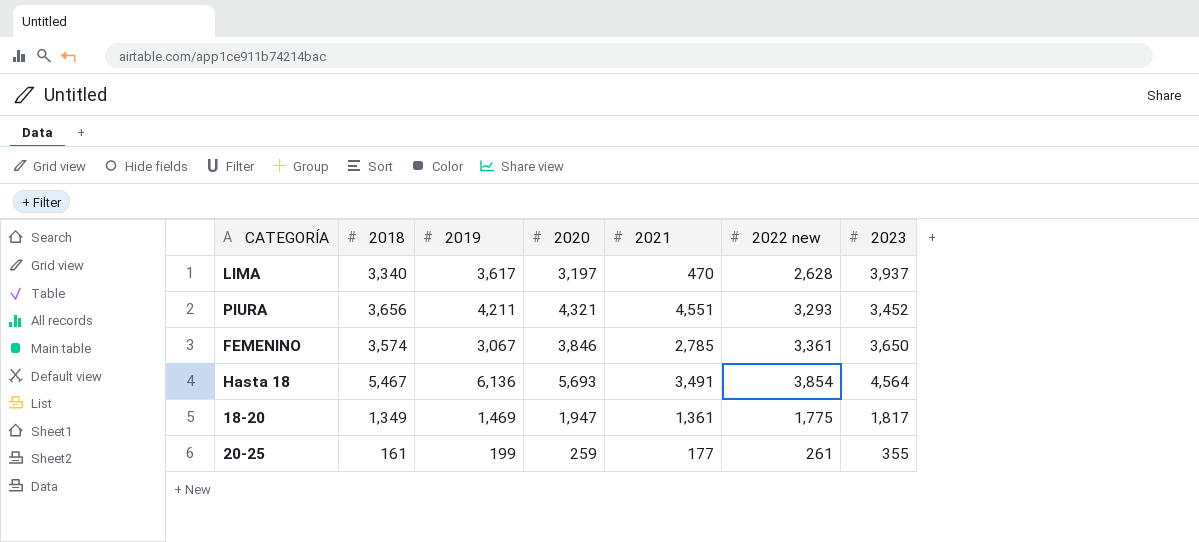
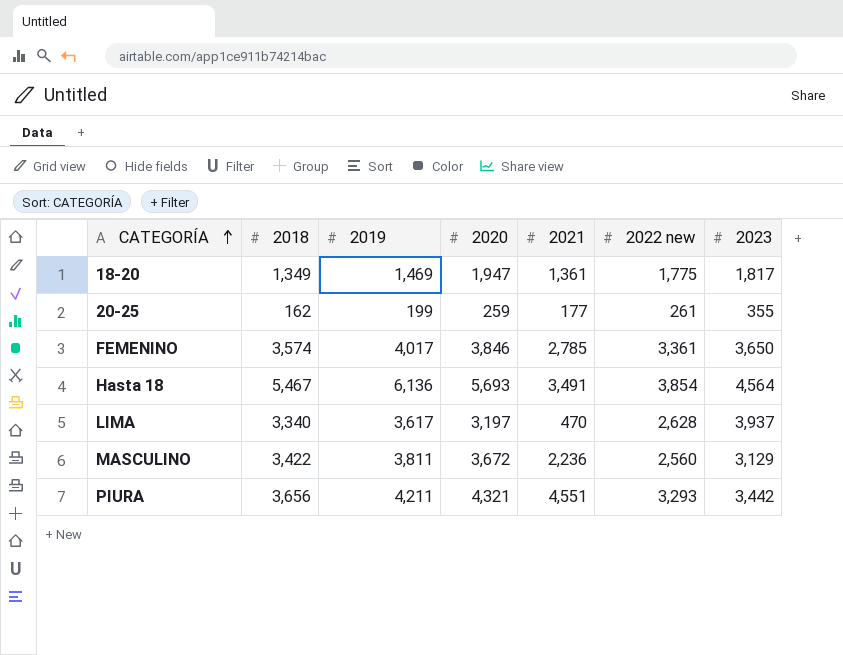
row order: none -> CATEGORÍA ascending
20-25 | 2018: 161 -> 162
FEMENINO | 2019: 3,067 -> 4,017
row MASCULINO: none -> 3,422 | 3,811 | 3,672 | 2,236 | 2,560 | 3,129
PIURA | 2023: 3,452 -> 3,442

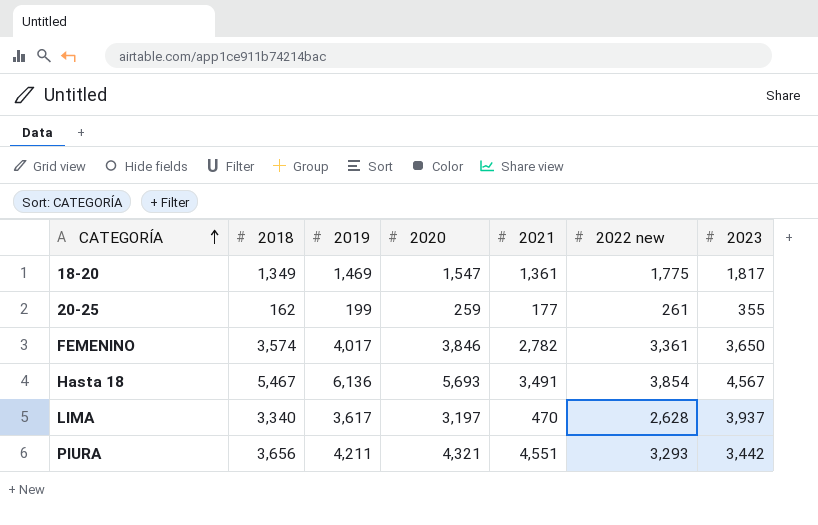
row MASCULINO: 3,422 | 3,811 | 3,672 | 2,236 | 2,560 | 3,129 -> none
18-20 | 2020: 1,947 -> 1,547
FEMENINO | 2021: 2,785 -> 2,782
Hasta 18 | 2023: 4,564 -> 4,567

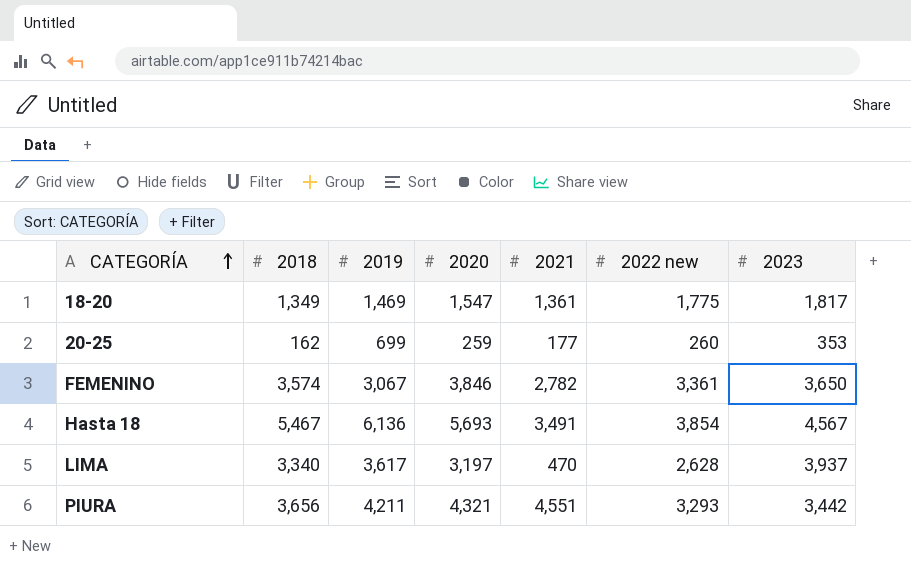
20-25 | 2019: 199 -> 699
20-25 | 2022 new: 261 -> 260
20-25 | 2023: 355 -> 353
FEMENINO | 2019: 4,017 -> 3,067

